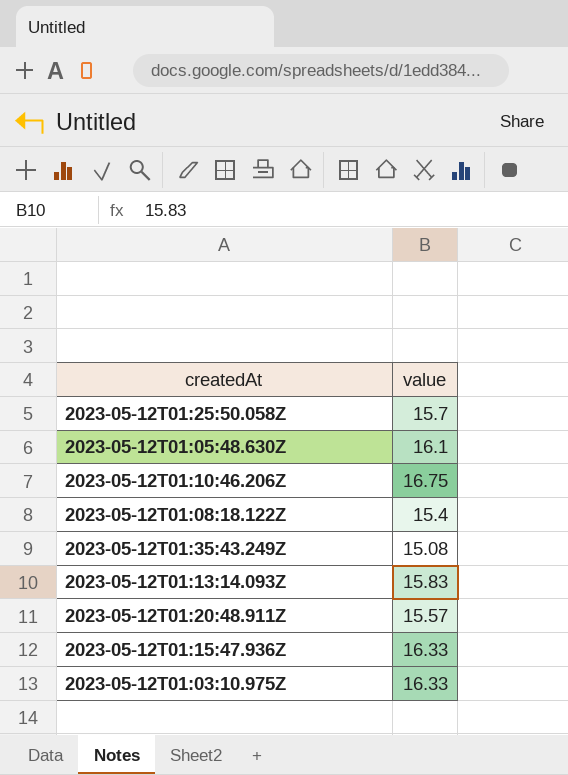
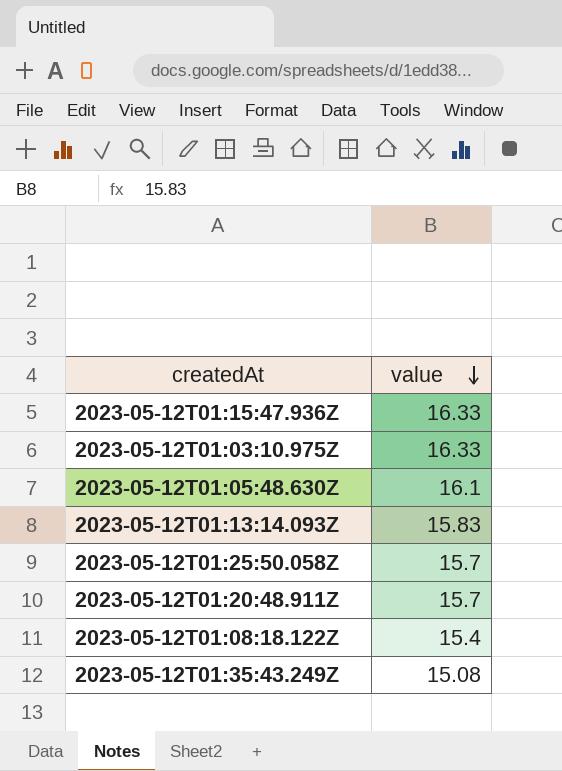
row order: none -> value descending
row 2023-05-12T01:10:46.206Z: 16.75 -> none
2023-05-12T01:20:48.911Z | value: 15.57 -> 15.7

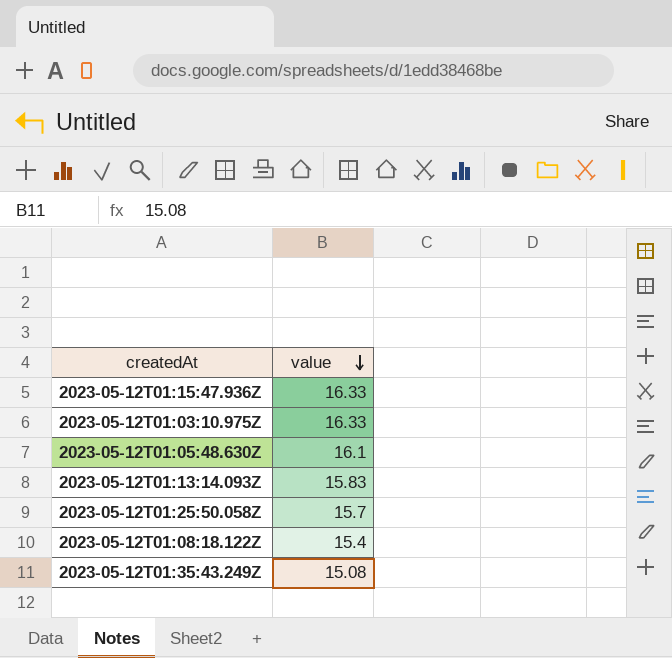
row 2023-05-12T01:20:48.911Z: 15.7 -> none

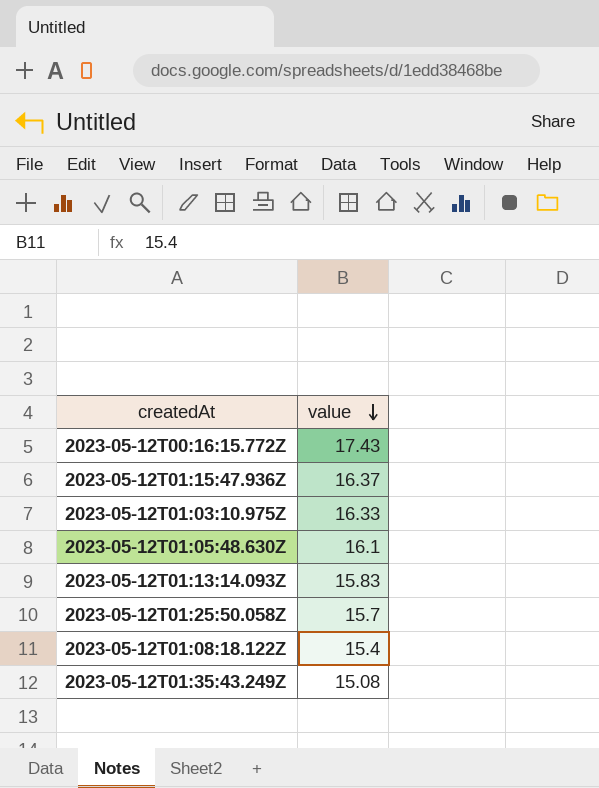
row 2023-05-12T00:16:15.772Z: none -> 17.43
2023-05-12T01:15:47.936Z | value: 16.33 -> 16.37

